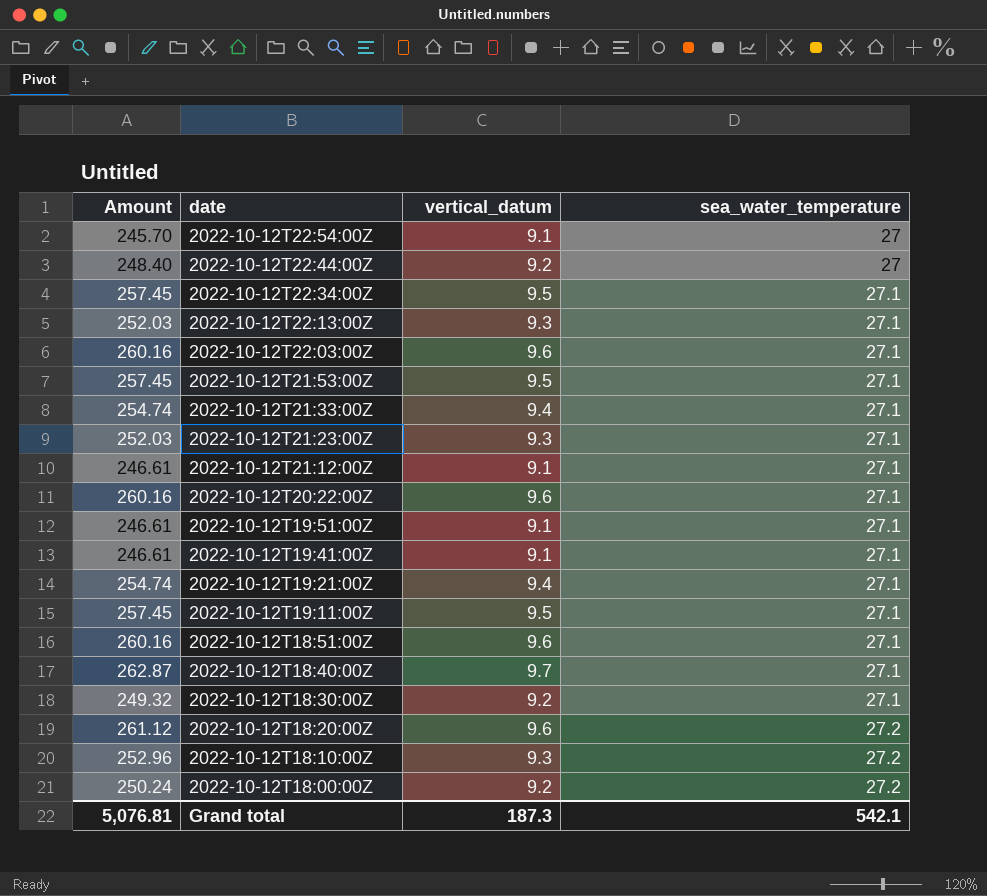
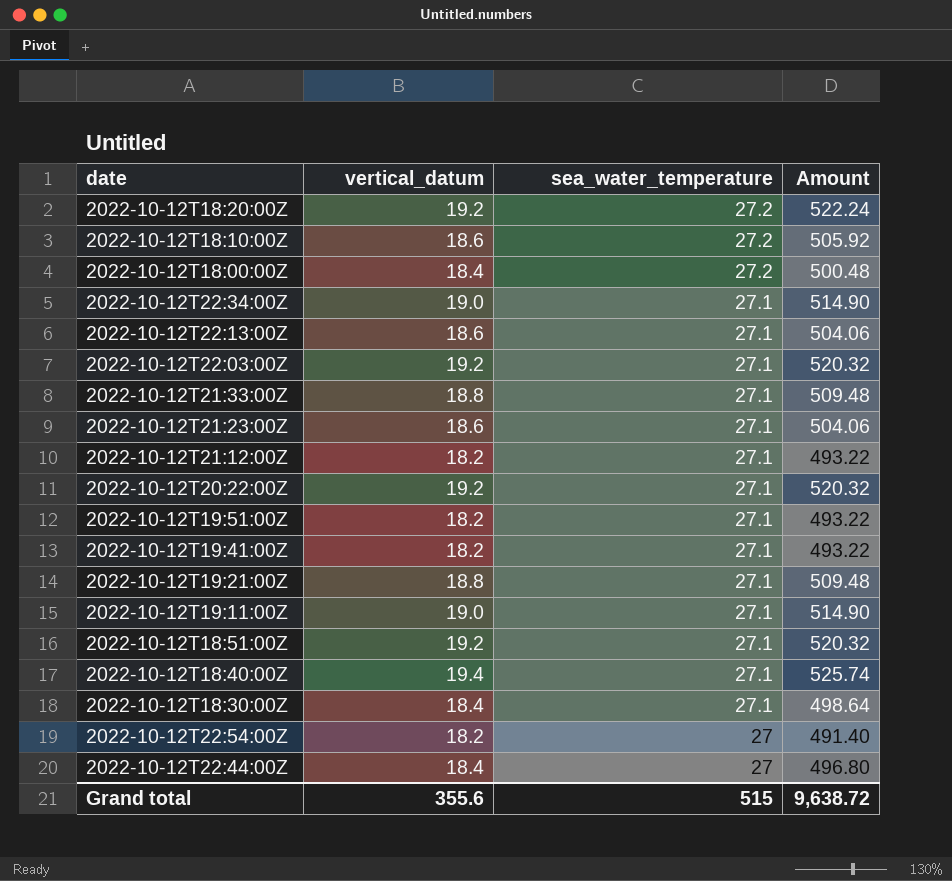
row order: date descending -> sea_water_temperature descending
column Amount | position: 1 -> 4
row 2022-10-12T21:53:00Z: 257.45 | 9.5 | 27.1 -> none
2022-10-12T18:20:00Z | vertical_datum: 9.6 -> 19.2
2022-10-12T18:20:00Z | Amount: 261.12 -> 522.24
2022-10-12T18:10:00Z | vertical_datum: 9.3 -> 18.6
2022-10-12T18:10:00Z | Amount: 252.96 -> 505.92
2022-10-12T18:00:00Z | vertical_datum: 9.2 -> 18.4
2022-10-12T18:00:00Z | Amount: 250.24 -> 500.48
2022-10-12T22:34:00Z | vertical_datum: 9.5 -> 19.0
2022-10-12T22:34:00Z | Amount: 257.45 -> 514.90
2022-10-12T22:13:00Z | vertical_datum: 9.3 -> 18.6
2022-10-12T22:13:00Z | Amount: 252.03 -> 504.06
2022-10-12T22:03:00Z | vertical_datum: 9.6 -> 19.2
2022-10-12T22:03:00Z | Amount: 260.16 -> 520.32
2022-10-12T21:33:00Z | vertical_datum: 9.4 -> 18.8
2022-10-12T21:33:00Z | Amount: 254.74 -> 509.48
2022-10-12T21:23:00Z | vertical_datum: 9.3 -> 18.6
2022-10-12T21:23:00Z | Amount: 252.03 -> 504.06
2022-10-12T21:12:00Z | vertical_datum: 9.1 -> 18.2
2022-10-12T21:12:00Z | Amount: 246.61 -> 493.22
2022-10-12T20:22:00Z | vertical_datum: 9.6 -> 19.2
2022-10-12T20:22:00Z | Amount: 260.16 -> 520.32
2022-10-12T19:51:00Z | vertical_datum: 9.1 -> 18.2
2022-10-12T19:51:00Z | Amount: 246.61 -> 493.22
2022-10-12T19:41:00Z | vertical_datum: 9.1 -> 18.2
2022-10-12T19:41:00Z | Amount: 246.61 -> 493.22
2022-10-12T19:21:00Z | vertical_datum: 9.4 -> 18.8
2022-10-12T19:21:00Z | Amount: 254.74 -> 509.48
2022-10-12T19:11:00Z | vertical_datum: 9.5 -> 19.0
2022-10-12T19:11:00Z | Amount: 257.45 -> 514.90
2022-10-12T18:51:00Z | vertical_datum: 9.6 -> 19.2
2022-10-12T18:51:00Z | Amount: 260.16 -> 520.32
2022-10-12T18:40:00Z | vertical_datum: 9.7 -> 19.4
2022-10-12T18:40:00Z | Amount: 262.87 -> 525.74
2022-10-12T18:30:00Z | vertical_datum: 9.2 -> 18.4
2022-10-12T18:30:00Z | Amount: 249.32 -> 498.64
2022-10-12T22:54:00Z | vertical_datum: 9.1 -> 18.2
2022-10-12T22:54:00Z | Amount: 245.70 -> 491.40
2022-10-12T22:44:00Z | vertical_datum: 9.2 -> 18.4
2022-10-12T22:44:00Z | Amount: 248.40 -> 496.80
Grand total | vertical_datum: 187.3 -> 355.6
Grand total | sea_water_temperature: 542.1 -> 515
Grand total | Amount: 5,076.81 -> 9,638.72

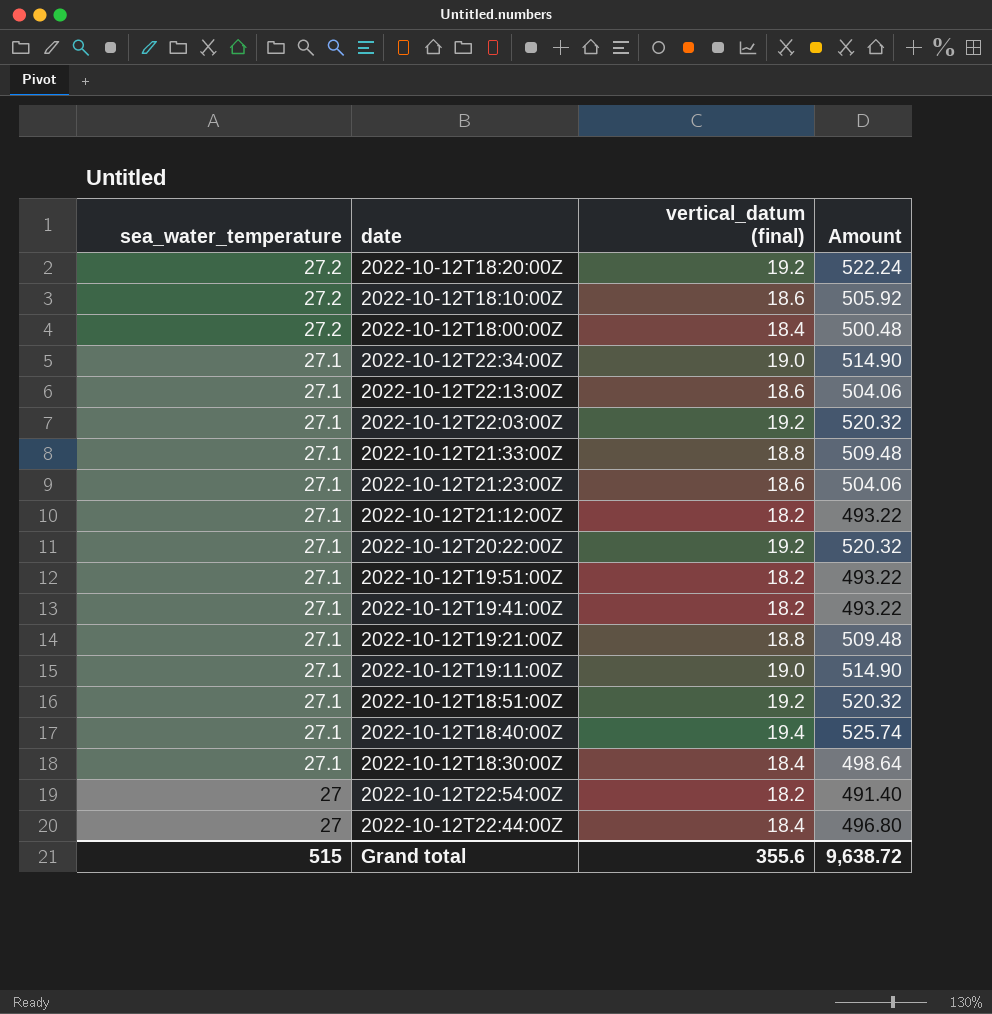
column sea_water_temperature | position: 3 -> 1
column name: vertical_datum -> vertical_datum (final)

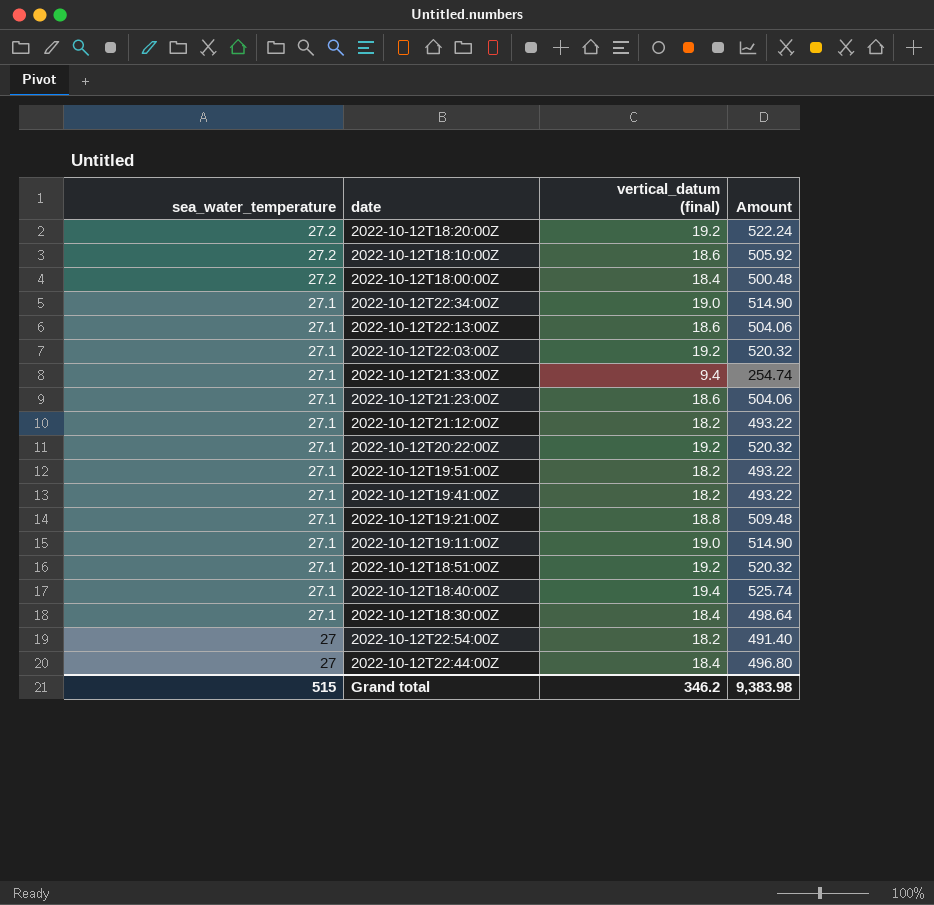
2022-10-12T21:33:00Z | vertical_datum (final): 18.8 -> 9.4
2022-10-12T21:33:00Z | Amount: 509.48 -> 254.74
Grand total | vertical_datum (final): 355.6 -> 346.2
Grand total | Amount: 9,638.72 -> 9,383.98

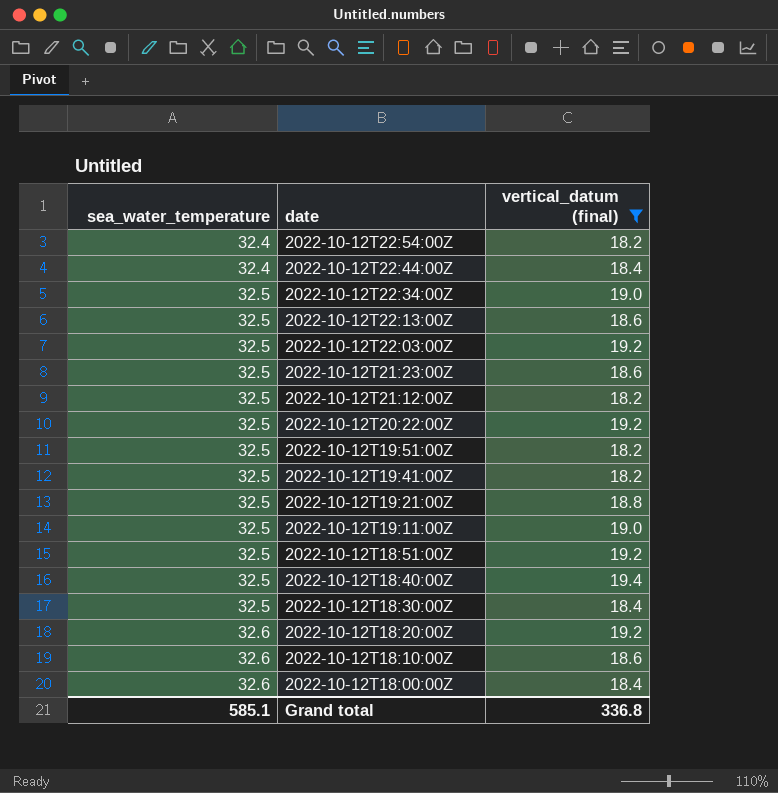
filter: none -> vertical_datum (final) != 9.4
row order: sea_water_temperature descending -> sea_water_temperature ascending
column Amount | formula: [sea_water_temperature] * [vertical_datum (final)] -> none
2022-10-12T22:54:00Z | sea_water_temperature: 27 -> 32.4
2022-10-12T22:44:00Z | sea_water_temperature: 27 -> 32.4
2022-10-12T22:34:00Z | sea_water_temperature: 27.1 -> 32.5
2022-10-12T22:13:00Z | sea_water_temperature: 27.1 -> 32.5
2022-10-12T22:03:00Z | sea_water_temperature: 27.1 -> 32.5
2022-10-12T21:23:00Z | sea_water_temperature: 27.1 -> 32.5
2022-10-12T21:12:00Z | sea_water_temperature: 27.1 -> 32.5
2022-10-12T20:22:00Z | sea_water_temperature: 27.1 -> 32.5
2022-10-12T19:51:00Z | sea_water_temperature: 27.1 -> 32.5
2022-10-12T19:41:00Z | sea_water_temperature: 27.1 -> 32.5
2022-10-12T19:21:00Z | sea_water_temperature: 27.1 -> 32.5
2022-10-12T19:11:00Z | sea_water_temperature: 27.1 -> 32.5
2022-10-12T18:51:00Z | sea_water_temperature: 27.1 -> 32.5
2022-10-12T18:40:00Z | sea_water_temperature: 27.1 -> 32.5
2022-10-12T18:30:00Z | sea_water_temperature: 27.1 -> 32.5
2022-10-12T18:20:00Z | sea_water_temperature: 27.2 -> 32.6
2022-10-12T18:10:00Z | sea_water_temperature: 27.2 -> 32.6
2022-10-12T18:00:00Z | sea_water_temperature: 27.2 -> 32.6
Grand total | sea_water_temperature: 515 -> 585.1
Grand total | vertical_datum (final): 346.2 -> 336.8

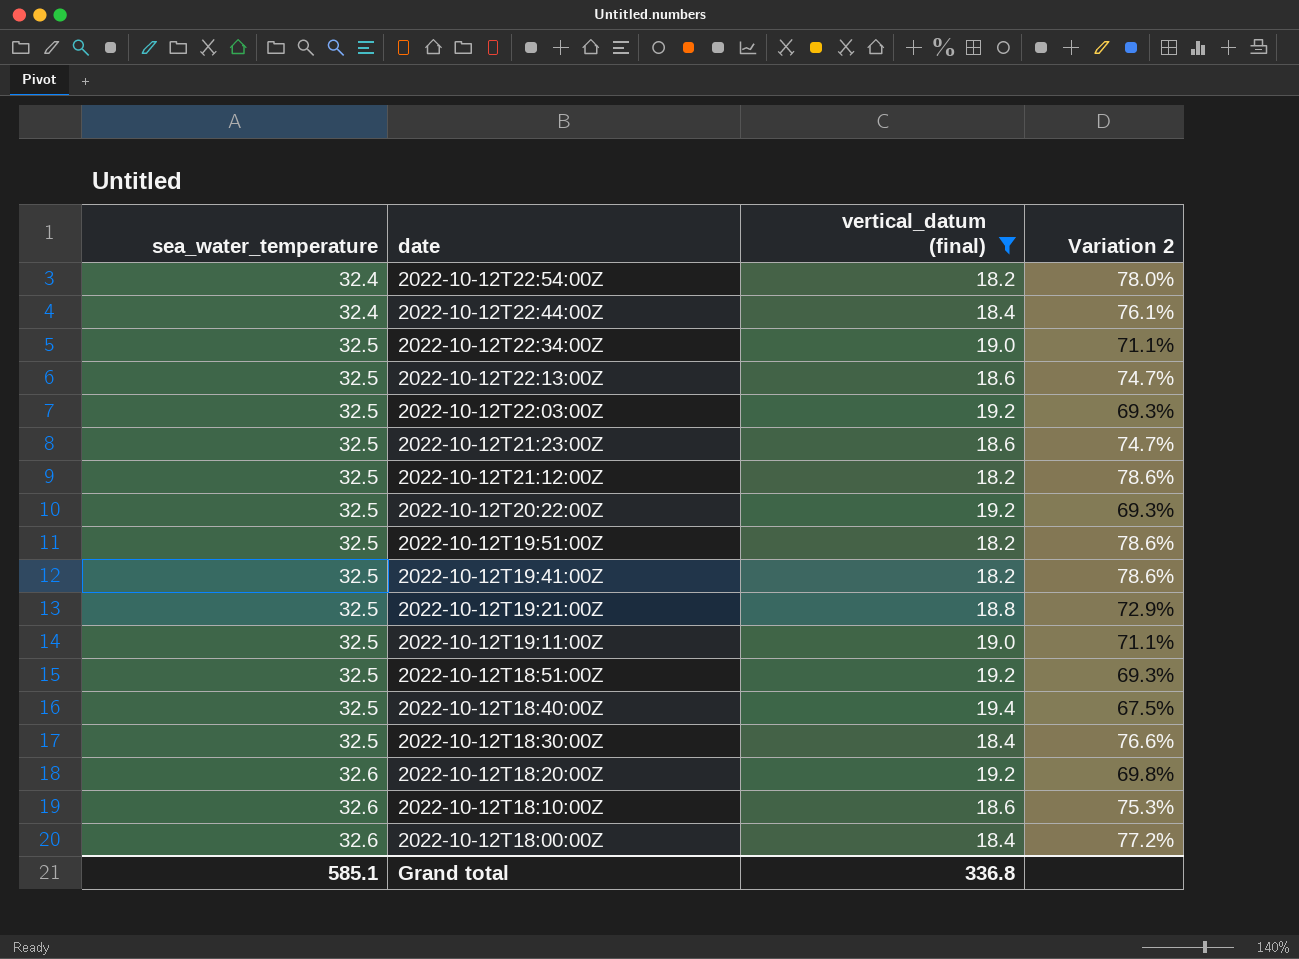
column Variation 2 | formula: none -> ([sea_water_temperature] - [vertical_datum (final)]) / [vertical_datum (final)]

